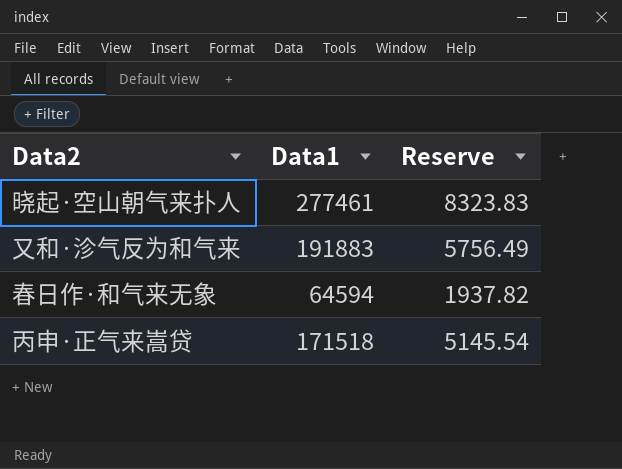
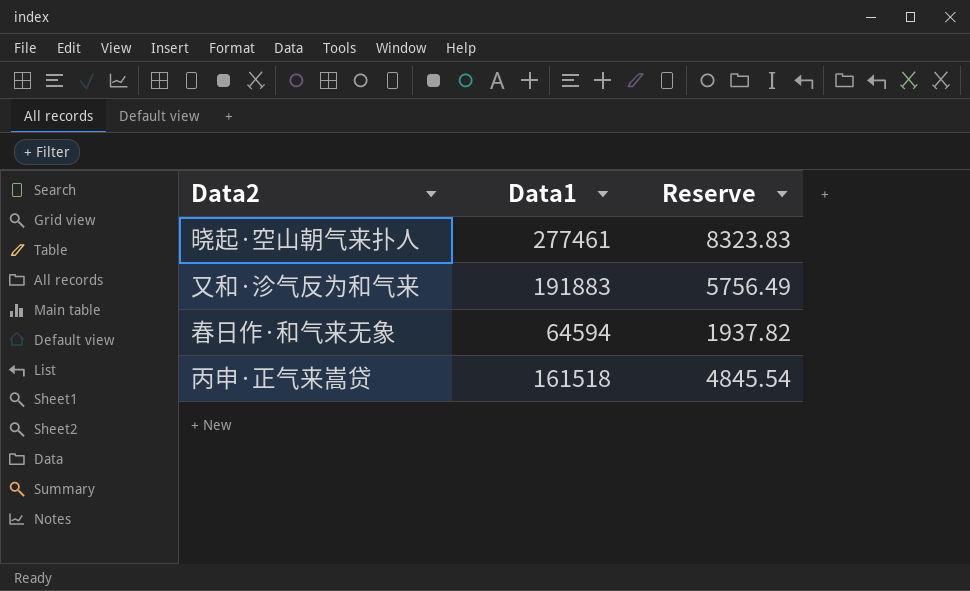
丙申·正气来嵩贷 | Data1: 171518 -> 161518
丙申·正气来嵩贷 | Reserve: 5145.54 -> 4845.54

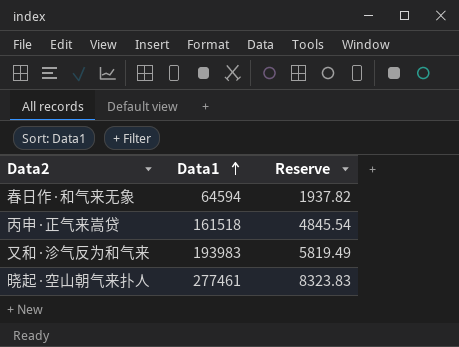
row order: none -> Data1 ascending
又和·沴气反为和气来 | Data1: 191883 -> 193983
又和·沴气反为和气来 | Reserve: 5756.49 -> 5819.49

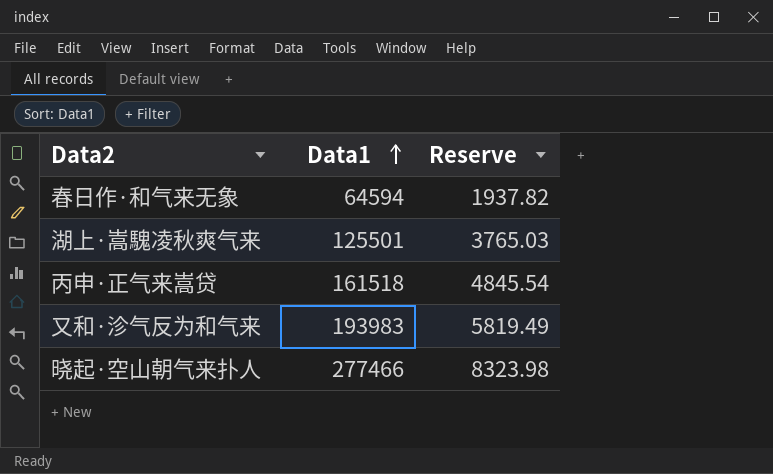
row 湖上·嵩騩凌秋爽气来: none -> 125501 | 3765.03
晓起·空山朝气来扑人 | Data1: 277461 -> 277466
晓起·空山朝气来扑人 | Reserve: 8323.83 -> 8323.98

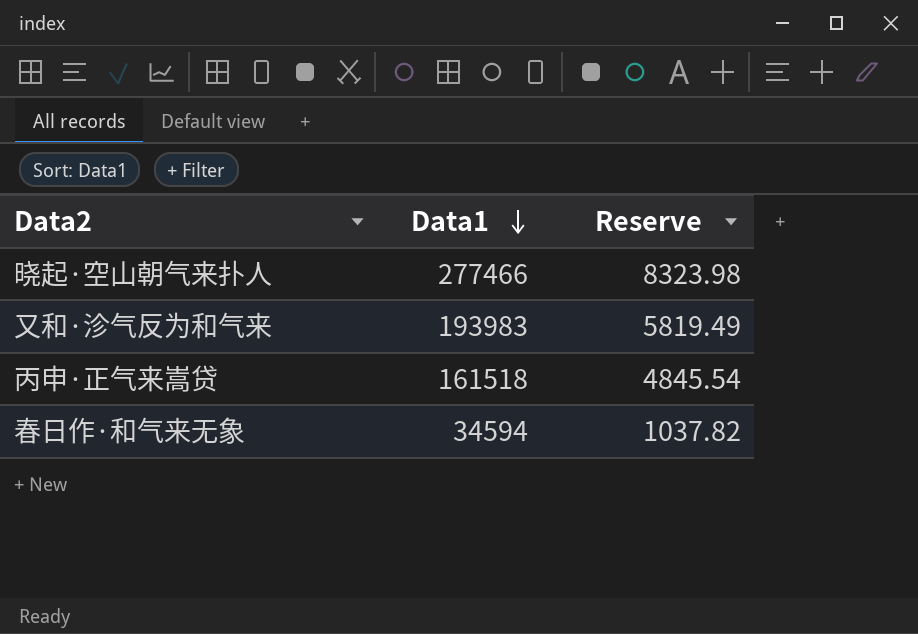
row order: Data1 ascending -> Data1 descending
row 湖上·嵩騩凌秋爽气来: 125501 | 3765.03 -> none
春日作·和气来无象 | Data1: 64594 -> 34594
春日作·和气来无象 | Reserve: 1937.82 -> 1037.82

